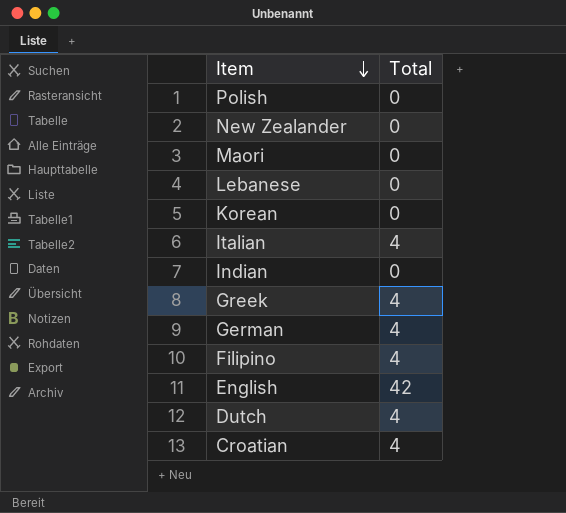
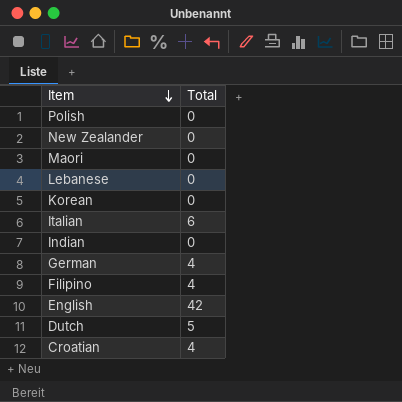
row Greek: 4 -> none
Italian | Total: 4 -> 6
Dutch | Total: 4 -> 5

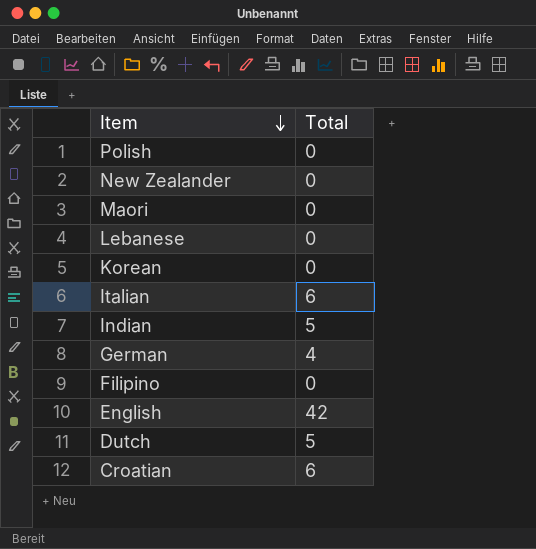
Indian | Total: 0 -> 5
Filipino | Total: 4 -> 0
Croatian | Total: 4 -> 6

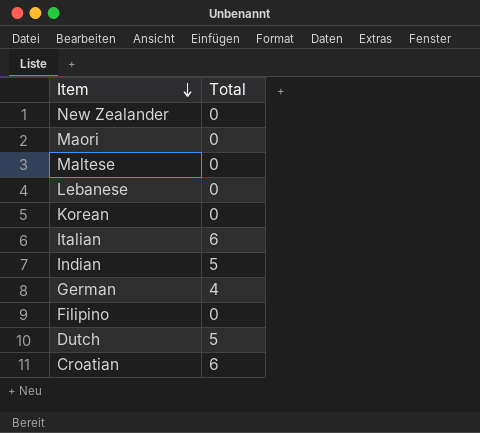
row Polish: 0 -> none
row English: 42 -> none
row Maltese: none -> 0

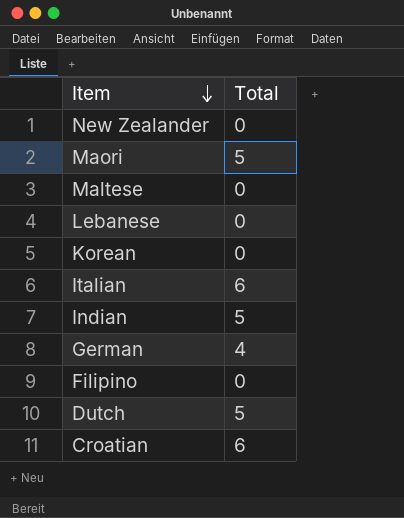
Maori | Total: 0 -> 5

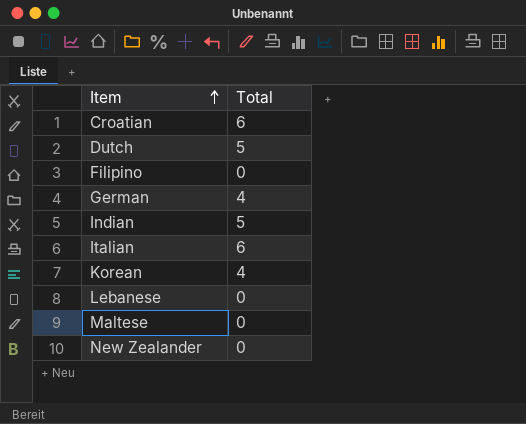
row order: Item descending -> Item ascending
row Maori: 5 -> none
Korean | Total: 0 -> 4

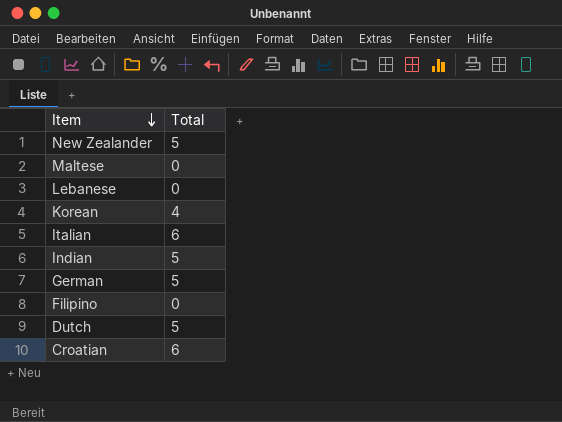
row order: Item ascending -> Item descending
New Zealander | Total: 0 -> 5
German | Total: 4 -> 5

